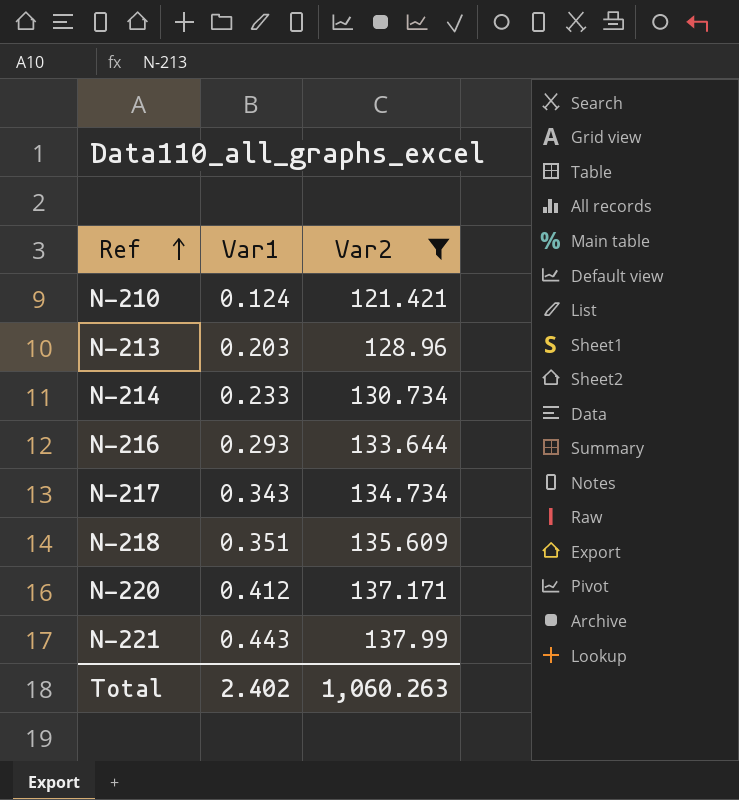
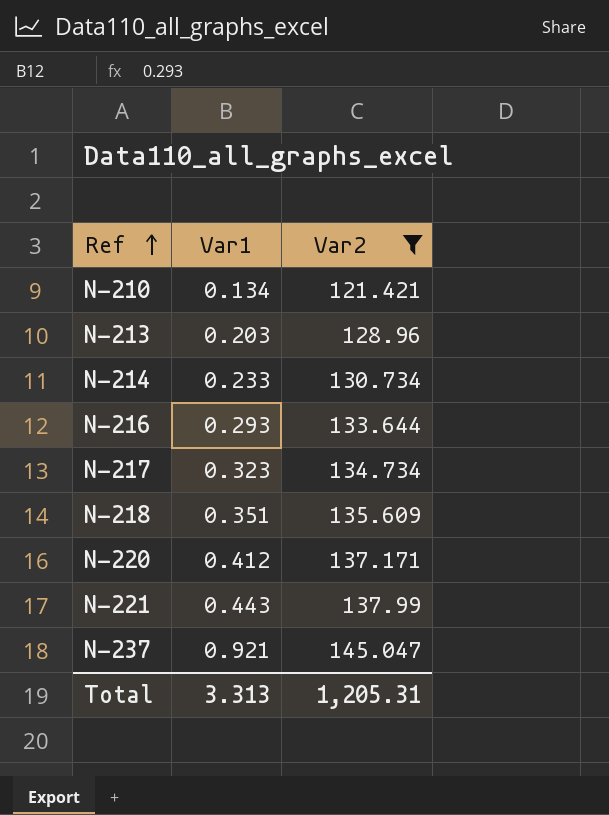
N-210 | Var1: 0.124 -> 0.134
N-217 | Var1: 0.343 -> 0.323
row N-237: none -> 0.921 | 145.047
Total | Var1: 2.402 -> 3.313
Total | Var2: 1,060.263 -> 1,205.31

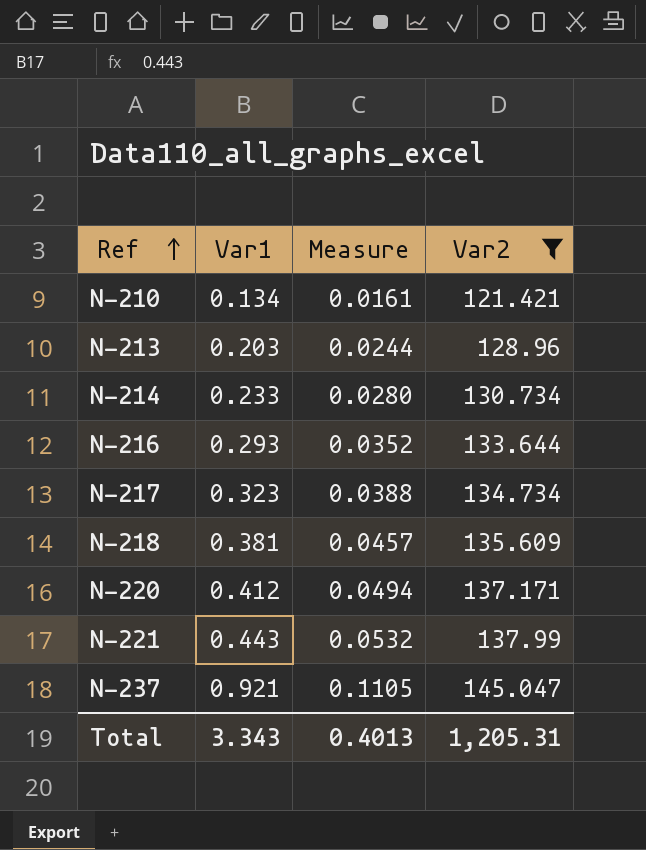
column Measure | formula: none -> [Var1] * 0.12
N-218 | Var1: 0.351 -> 0.381
Total | Var1: 3.313 -> 3.343

